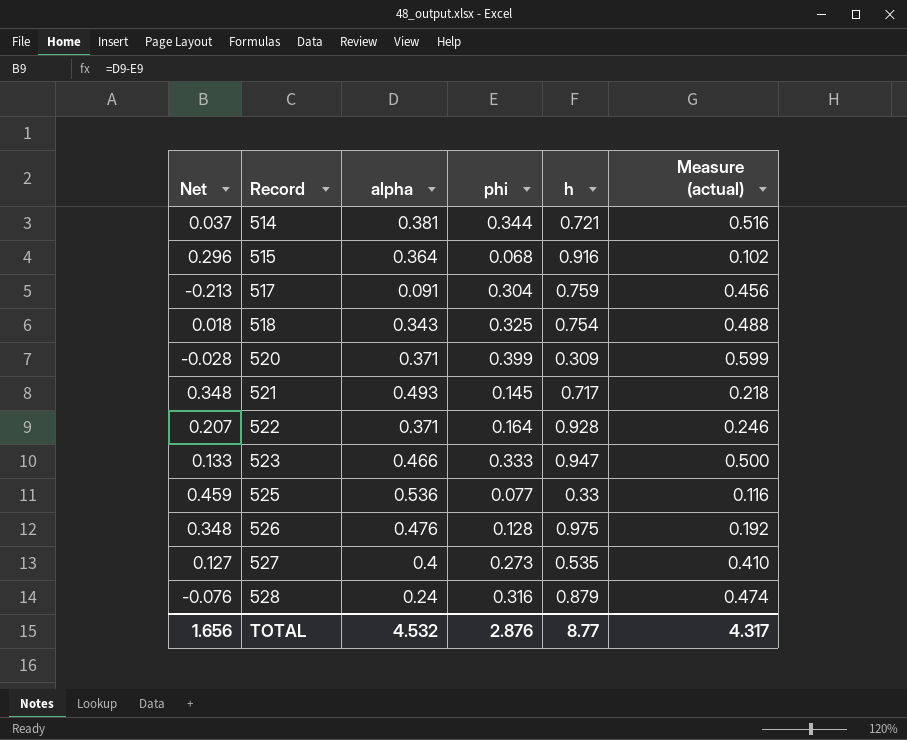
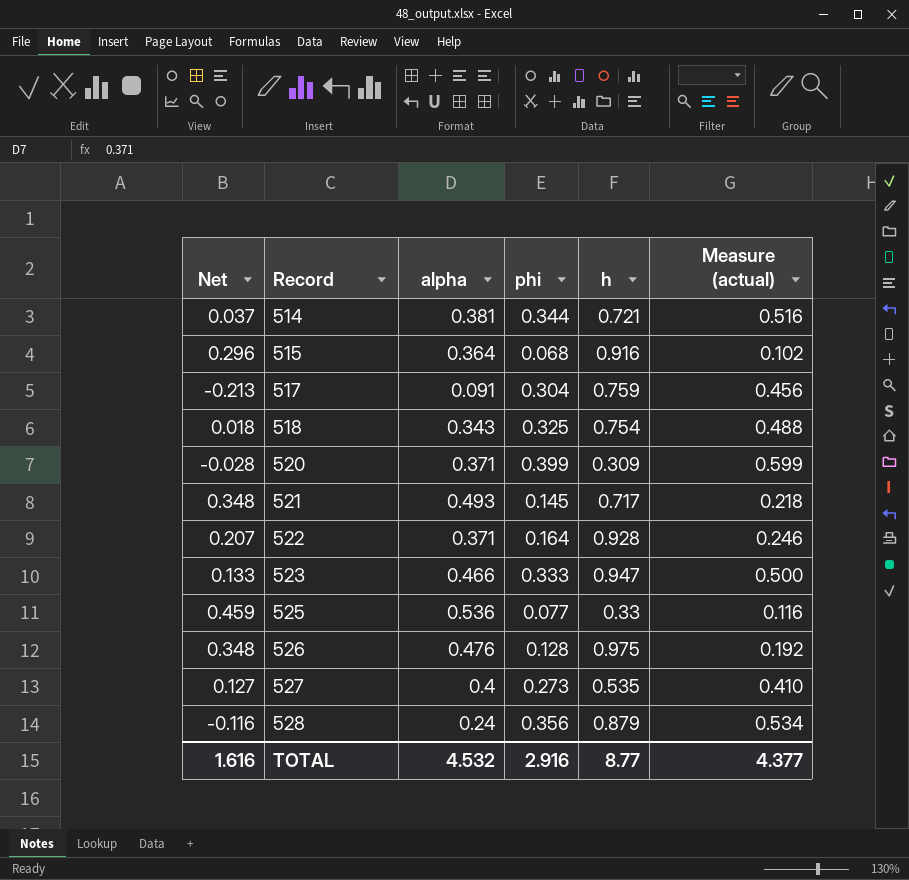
528 | Net: -0.076 -> -0.116
528 | phi: 0.316 -> 0.356
528 | Measure (actual): 0.474 -> 0.534
TOTAL | Net: 1.656 -> 1.616
TOTAL | phi: 2.876 -> 2.916
TOTAL | Measure (actual): 4.317 -> 4.377

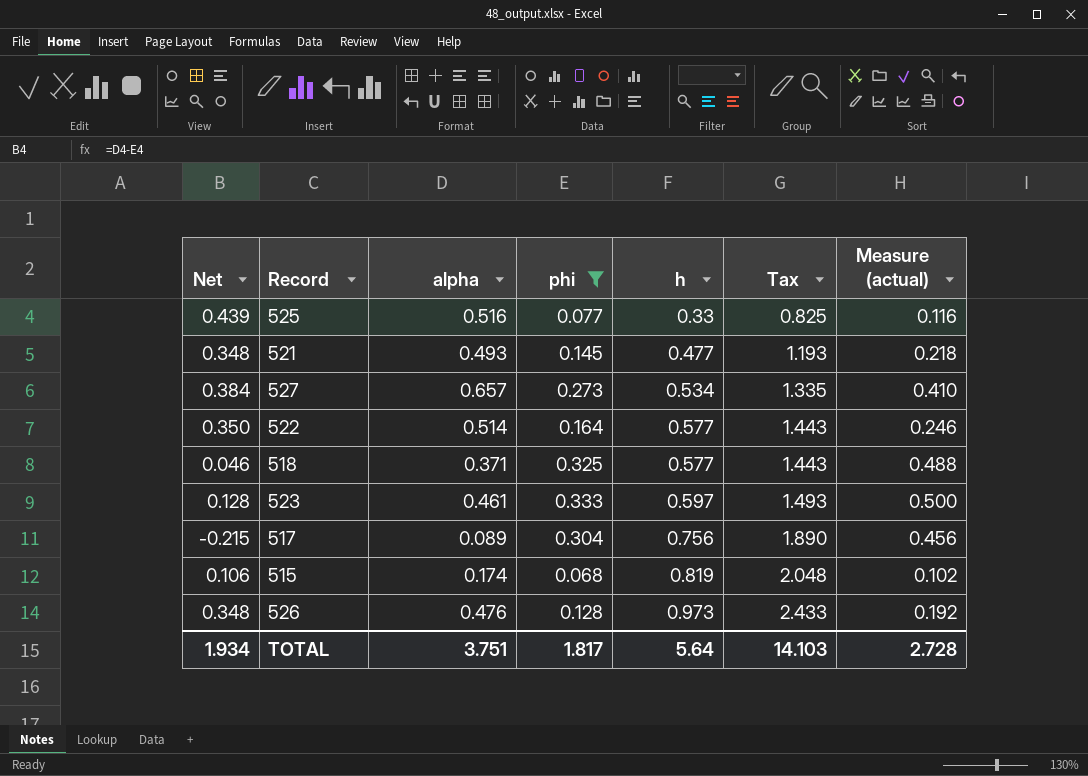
filter: none -> phi <= 0.333
row order: Record ascending -> h ascending
column Tax | formula: none -> [h] * 2.5
525 | Net: 0.459 -> 0.439
525 | alpha: 0.536 -> 0.516
521 | h: 0.717 -> 0.477
527 | Net: 0.127 -> 0.384
527 | alpha: 0.4 -> 0.657
527 | h: 0.535 -> 0.534
522 | Net: 0.207 -> 0.350
522 | alpha: 0.371 -> 0.514
522 | h: 0.928 -> 0.577
518 | Net: 0.018 -> 0.046
518 | alpha: 0.343 -> 0.371
518 | h: 0.754 -> 0.577
523 | Net: 0.133 -> 0.128
523 | alpha: 0.466 -> 0.461
523 | h: 0.947 -> 0.597
517 | Net: -0.213 -> -0.215
517 | alpha: 0.091 -> 0.089
517 | h: 0.759 -> 0.756
515 | Net: 0.296 -> 0.106
515 | alpha: 0.364 -> 0.174
515 | h: 0.916 -> 0.819
526 | h: 0.975 -> 0.973
TOTAL | Net: 1.616 -> 1.934
TOTAL | alpha: 4.532 -> 3.751
TOTAL | phi: 2.916 -> 1.817
TOTAL | h: 8.77 -> 5.64
TOTAL | Measure (actual): 4.377 -> 2.728

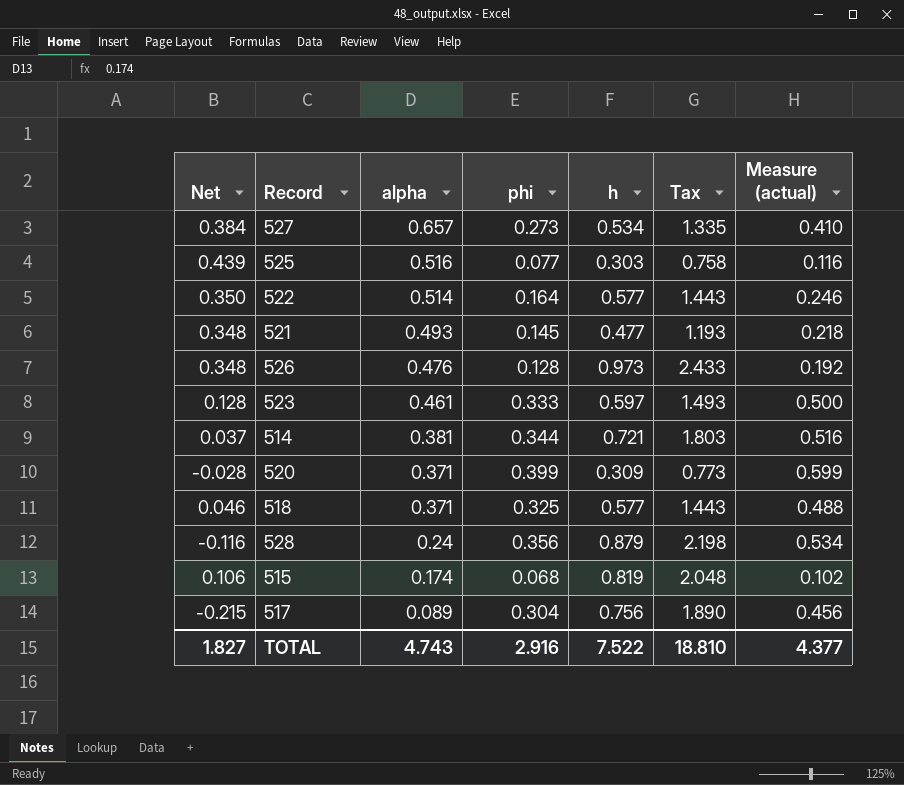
filter: phi <= 0.333 -> none
row order: h ascending -> alpha descending
525 | h: 0.33 -> 0.303
525 | Tax: 0.825 -> 0.758
TOTAL | Net: 1.934 -> 1.827
TOTAL | alpha: 3.751 -> 4.743
TOTAL | phi: 1.817 -> 2.916
TOTAL | h: 5.64 -> 7.522
TOTAL | Tax: 14.103 -> 18.810
TOTAL | Measure (actual): 2.728 -> 4.377

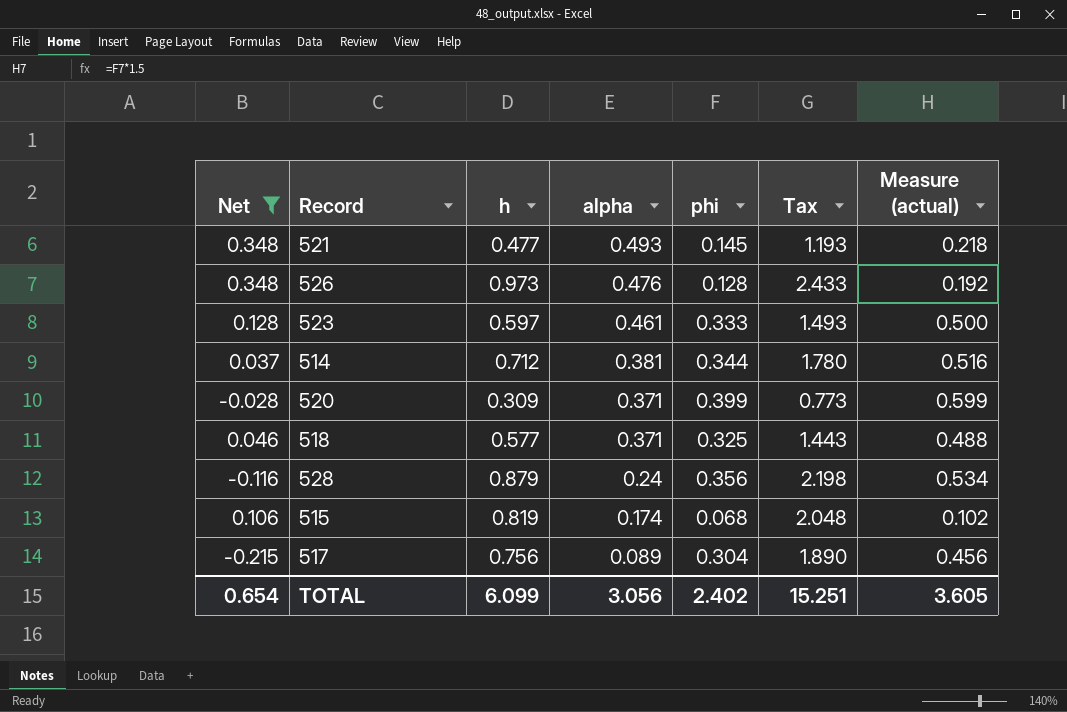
filter: none -> Net <= 0.348
column h | position: 5 -> 3
514 | h: 0.721 -> 0.712
514 | Tax: 1.803 -> 1.780
TOTAL | Net: 1.827 -> 0.654
TOTAL | h: 7.522 -> 6.099
TOTAL | alpha: 4.743 -> 3.056
TOTAL | phi: 2.916 -> 2.402
TOTAL | Tax: 18.810 -> 15.251
TOTAL | Measure (actual): 4.377 -> 3.605

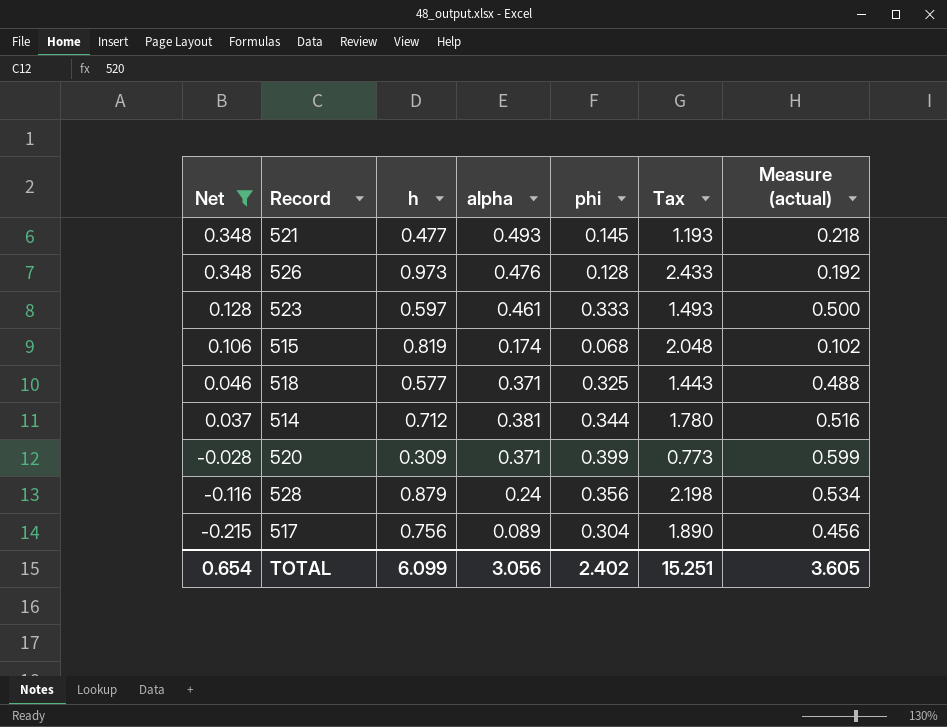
row order: alpha descending -> Net descending

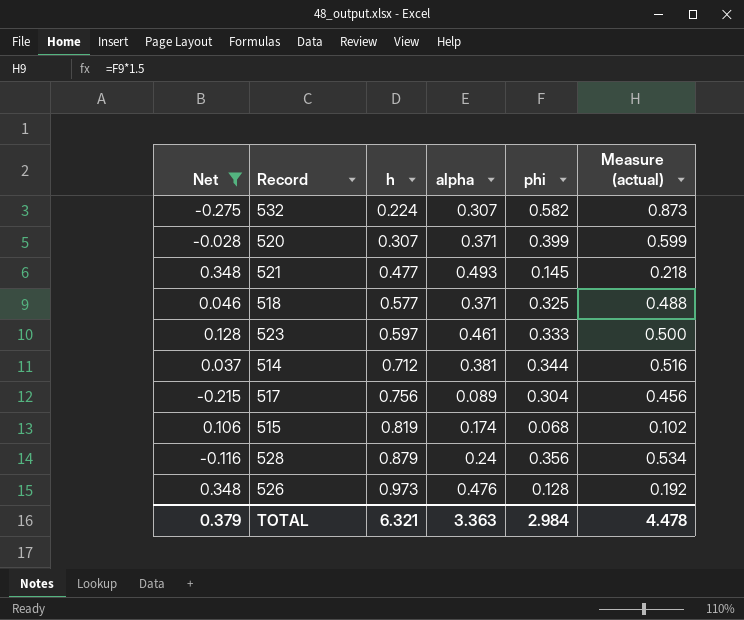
row order: Net descending -> h ascending
column Tax | formula: [h] * 2.5 -> none
row 532: none -> -0.275 | 0.224 | 0.307 | 0.582 | 0.873
520 | h: 0.309 -> 0.307
TOTAL | Net: 0.654 -> 0.379
TOTAL | h: 6.099 -> 6.321
TOTAL | alpha: 3.056 -> 3.363
TOTAL | phi: 2.402 -> 2.984
TOTAL | Measure (actual): 3.605 -> 4.478

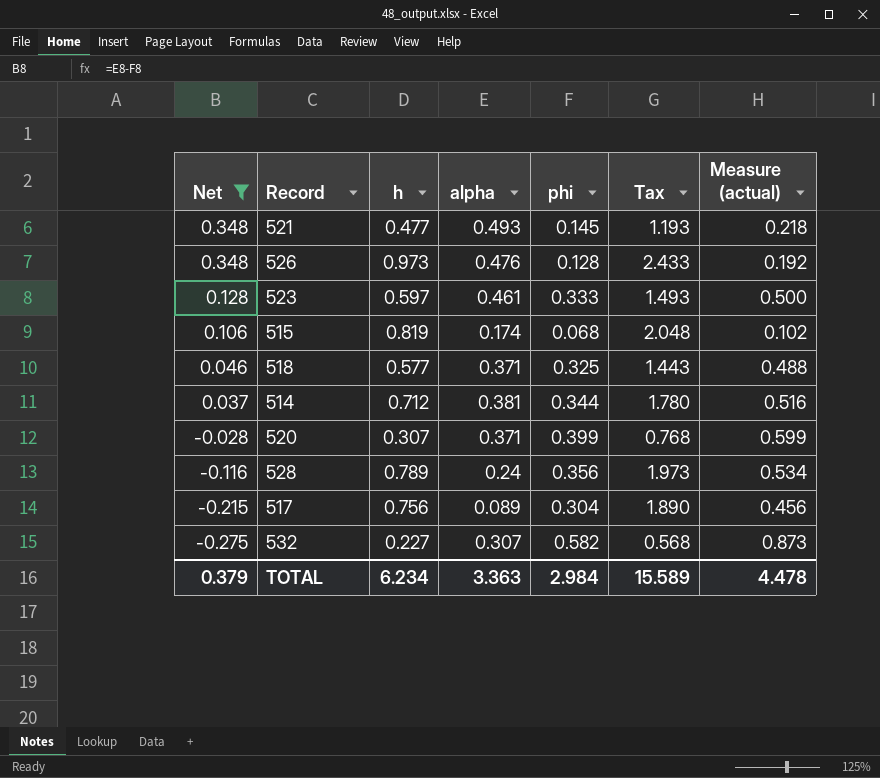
row order: h ascending -> Net descending
column Tax | formula: none -> [h] * 2.5
528 | h: 0.879 -> 0.789
532 | h: 0.224 -> 0.227
TOTAL | h: 6.321 -> 6.234

